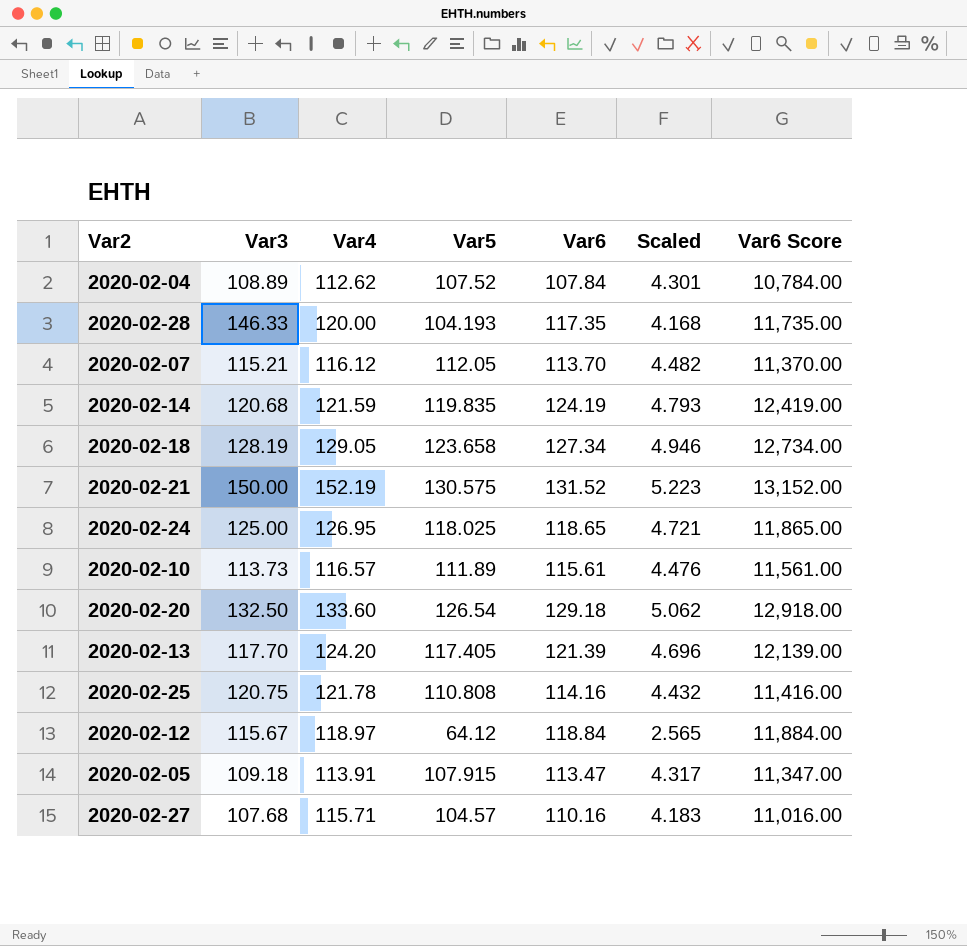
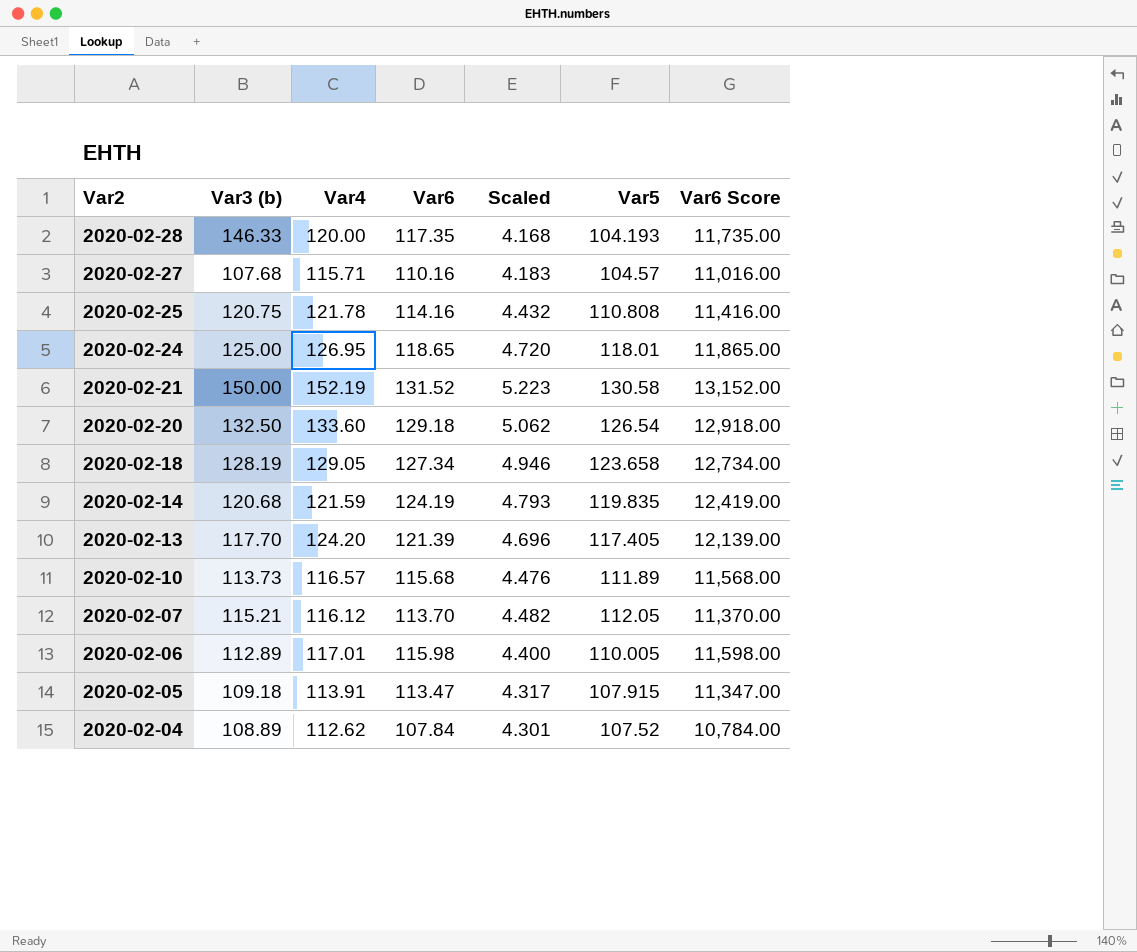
row order: none -> Var2 descending
column name: Var3 -> Var3 (b)
column Var5 | position: 4 -> 6
row 2020-02-12: 115.67 | 118.97 | 64.12 | 118.84 | 2.565 | 11,884.00 -> none
2020-02-24 | Scaled: 4.721 -> 4.720
2020-02-24 | Var5: 118.025 -> 118.01
2020-02-21 | Var5: 130.575 -> 130.58
2020-02-10 | Var6: 115.61 -> 115.68
2020-02-10 | Var6 Score: 11,561.00 -> 11,568.00
row 2020-02-06: none -> 112.89 | 117.01 | 115.98 | 4.400 | 110.005 | 11,598.00

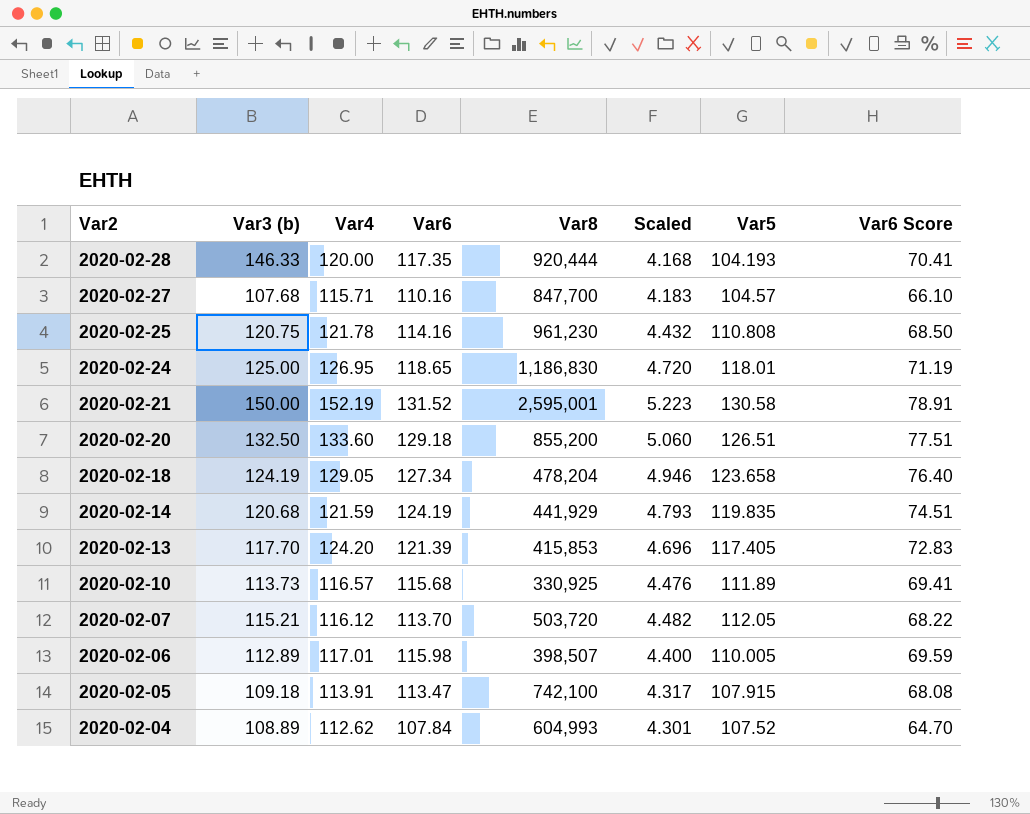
column Var8 | position: none -> 5
column Var6 Score | formula: [Var6] * 100 -> [Var6] * 0.6
2020-02-20 | Scaled: 5.062 -> 5.060
2020-02-20 | Var5: 126.54 -> 126.51
2020-02-18 | Var3 (b): 128.19 -> 124.19

